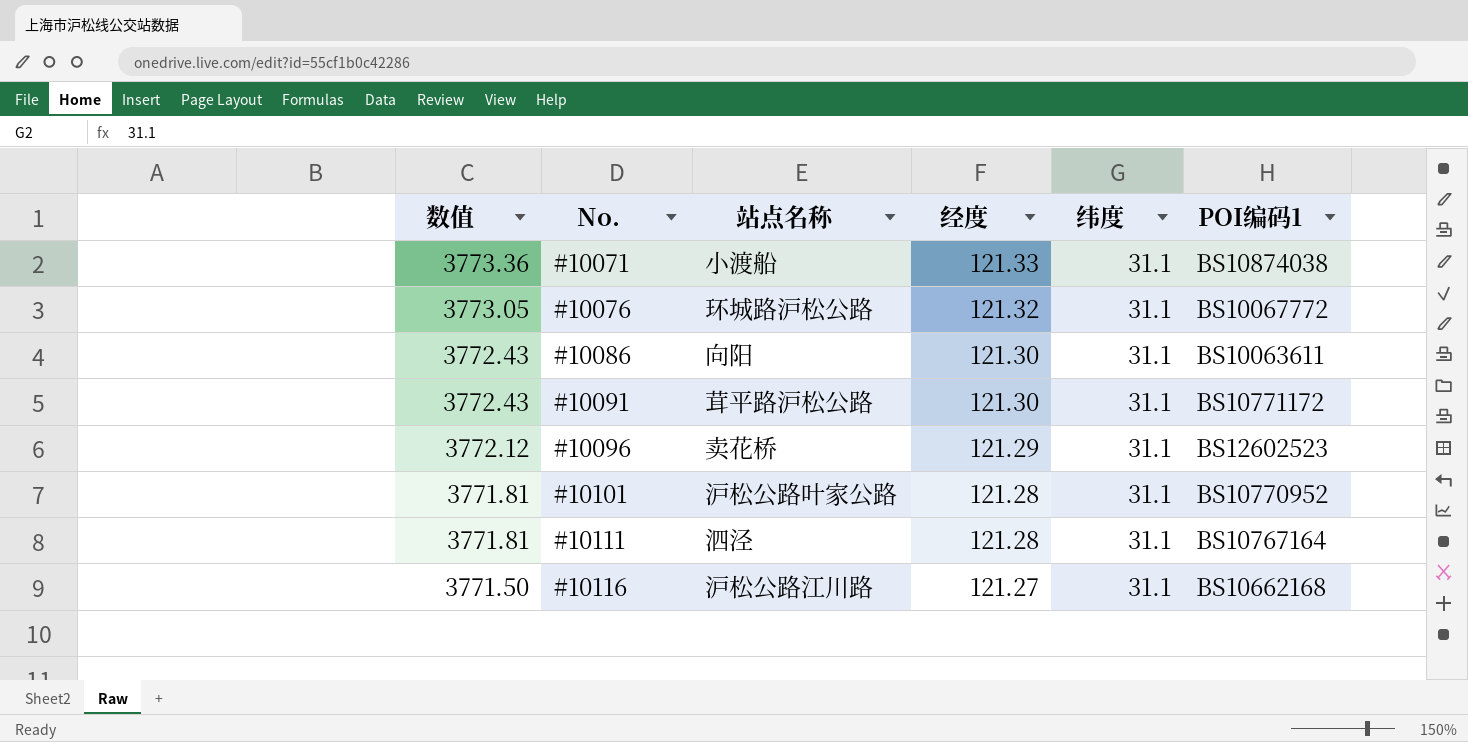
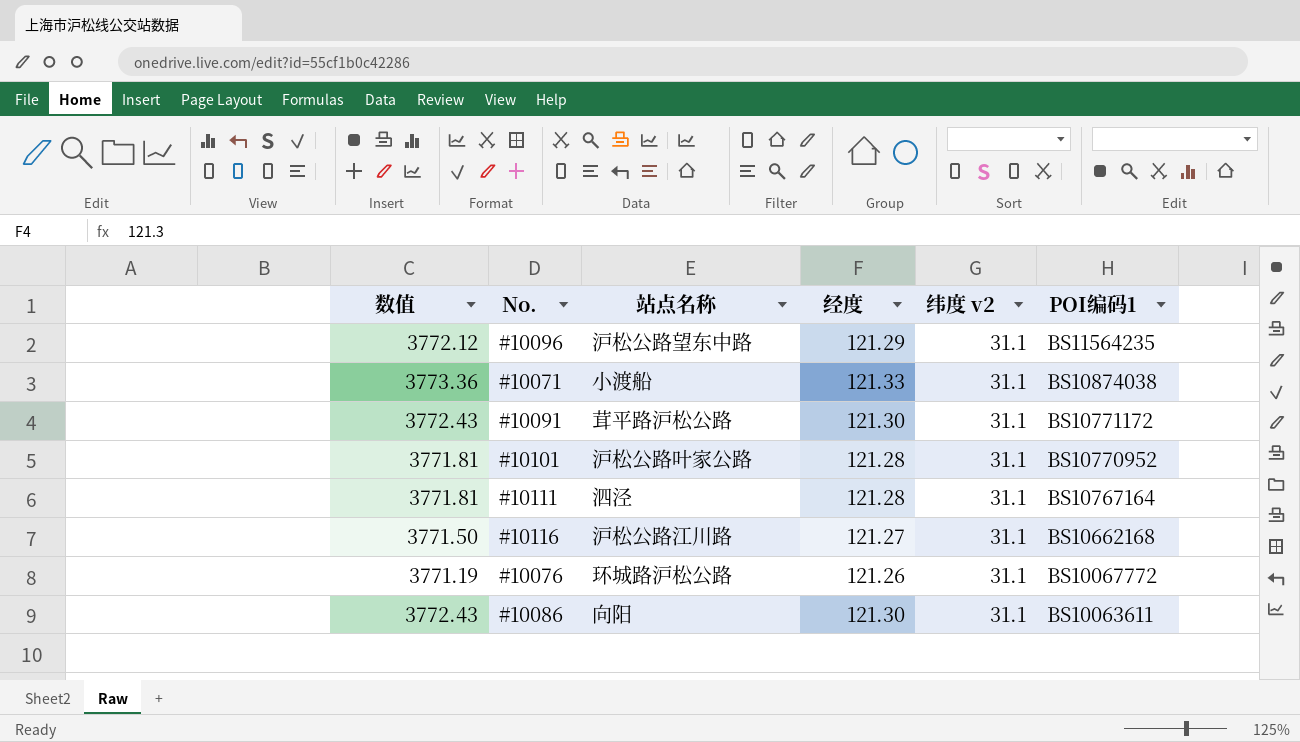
row order: 数值 descending -> POI编码1 descending
column name: 纬度 -> 纬度 v2
#10096 | 站点名称: 卖花桥 -> 沪松公路望东中路
#10096 | POI编码1: BS12602523 -> BS11564235
#10076 | 数值: 3773.05 -> 3771.19
#10076 | 经度: 121.32 -> 121.26

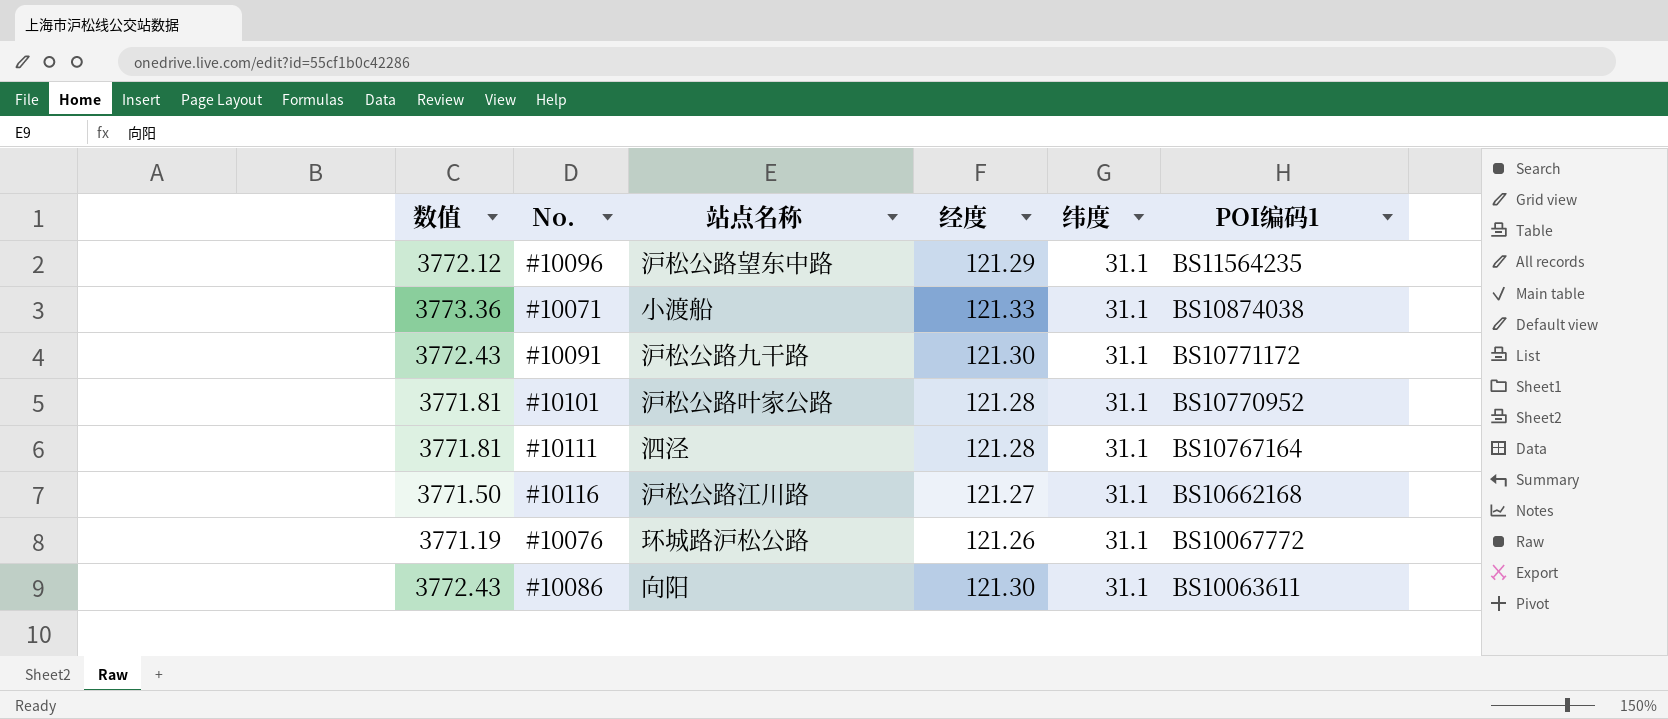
column name: 纬度 v2 -> 纬度
#10091 | 站点名称: 茸平路沪松公路 -> 沪松公路九干路

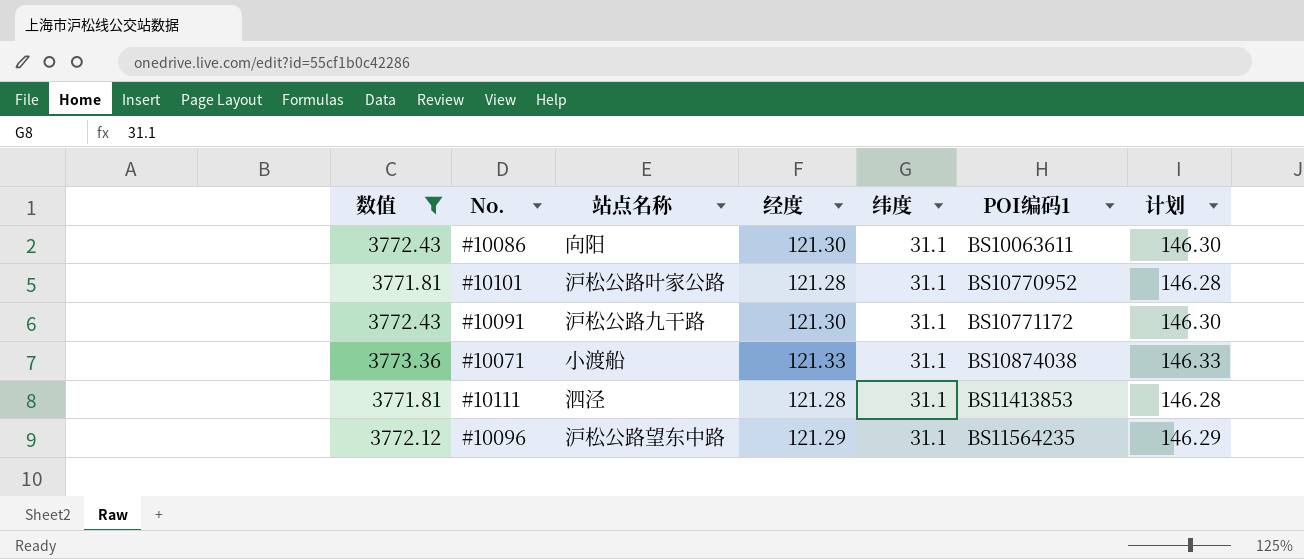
filter: none -> 数值 >= 3771.81
row order: POI编码1 descending -> POI编码1 ascending
column 计划 | formula: none -> [经度] + 25
#10111 | POI编码1: BS10767164 -> BS11413853

